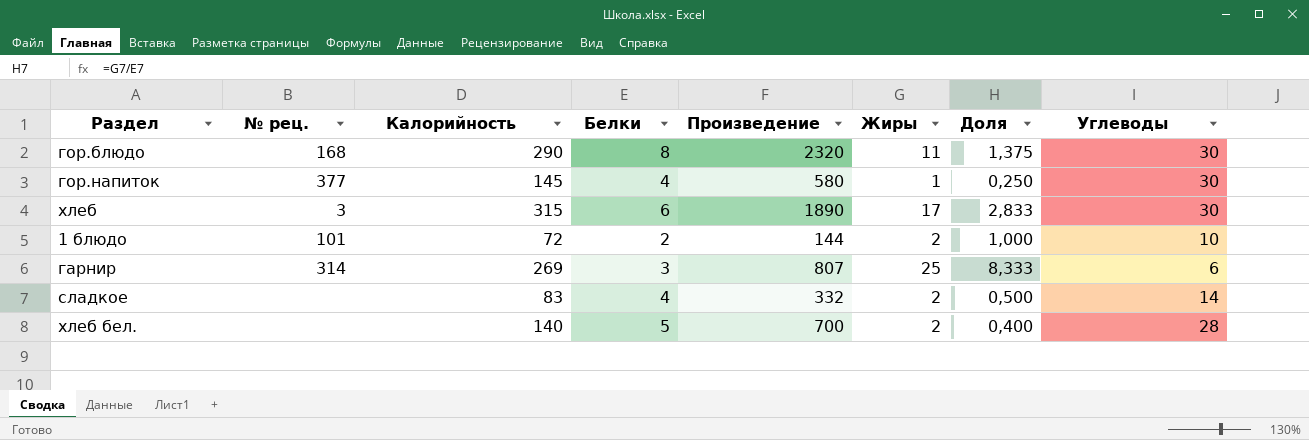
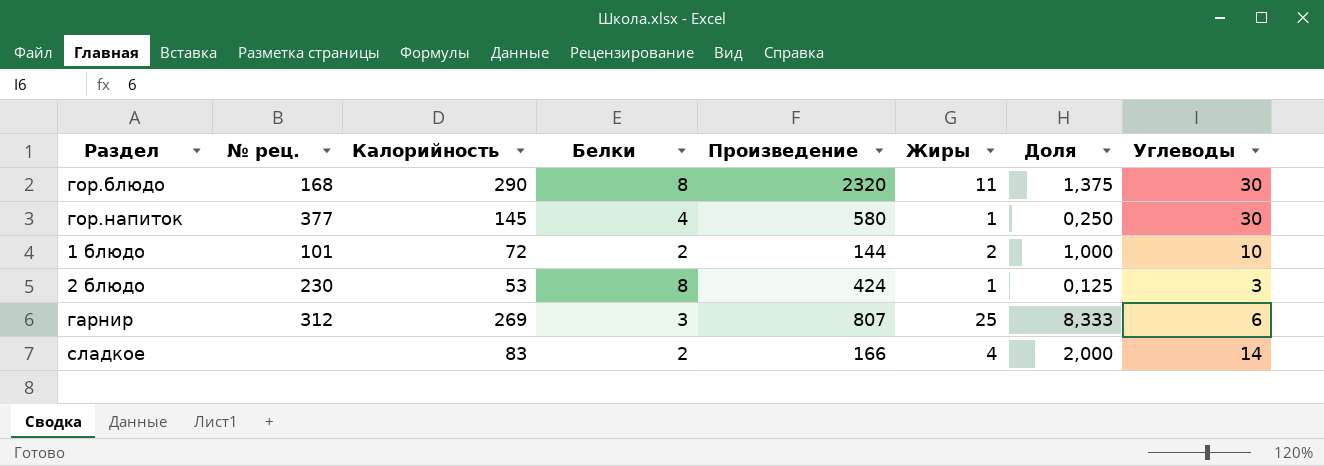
row хлеб: 3 | 315 | 6 | 1890 | 17 | 2,833 | 30 -> none
row хлеб бел.: none | 140 | 5 | 700 | 2 | 0,400 | 28 -> none
row 2 блюдо: none -> 230 | 53 | 8 | 424 | 1 | 0,125 | 3
гарнир | № рец.: 314 -> 312
сладкое | Белки: 4 -> 2
сладкое | Произведение: 332 -> 166
сладкое | Жиры: 2 -> 4
сладкое | Доля: 0,500 -> 2,000

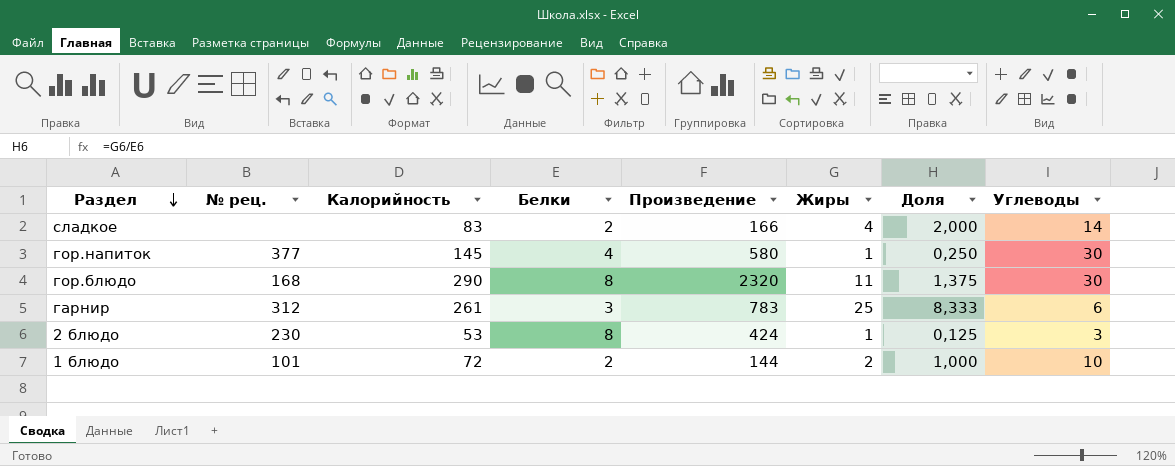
row order: none -> Раздел descending
гарнир | Калорийность: 269 -> 261
гарнир | Произведение: 807 -> 783

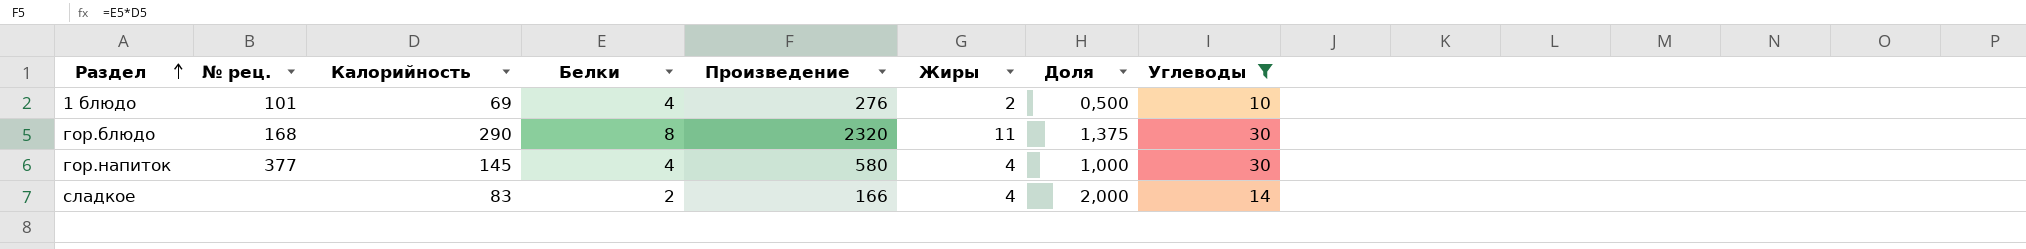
filter: none -> Углеводы >= 10
row order: Раздел descending -> Раздел ascending
1 блюдо | Калорийность: 72 -> 69
1 блюдо | Белки: 2 -> 4
1 блюдо | Произведение: 144 -> 276
1 блюдо | Доля: 1,000 -> 0,500
гор.напиток | Жиры: 1 -> 4
гор.напиток | Доля: 0,250 -> 1,000

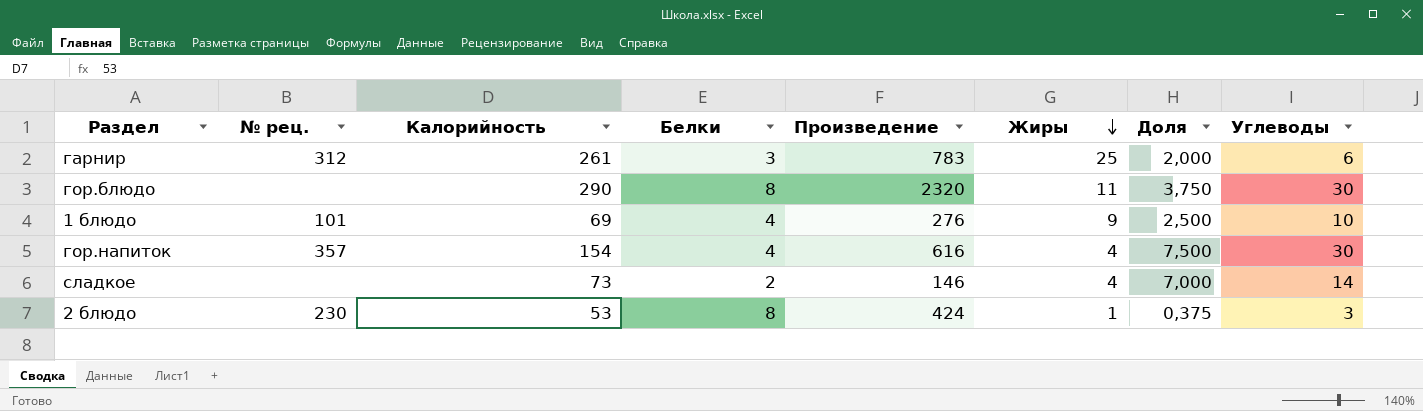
filter: Углеводы >= 10 -> none
row order: Раздел ascending -> Жиры descending
column Доля | formula: [Жиры] / [Белки] -> [Углеводы] / [Белки]
гор.блюдо | № рец.: 168 -> none
1 блюдо | Жиры: 2 -> 9
гор.напиток | № рец.: 377 -> 357
гор.напиток | Калорийность: 145 -> 154
гор.напиток | Произведение: 580 -> 616
сладкое | Калорийность: 83 -> 73
сладкое | Произведение: 166 -> 146

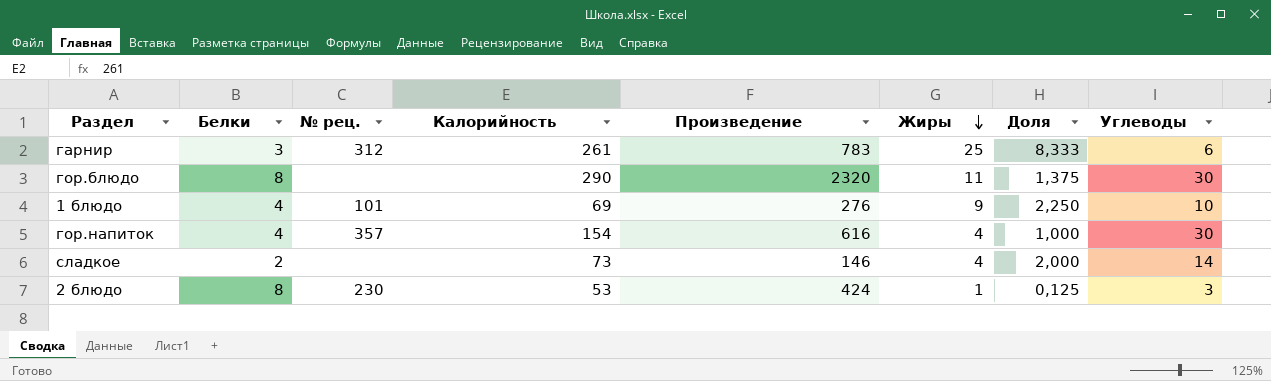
column Белки | position: 4 -> 2
column Доля | formula: [Углеводы] / [Белки] -> [Жиры] / [Белки]

